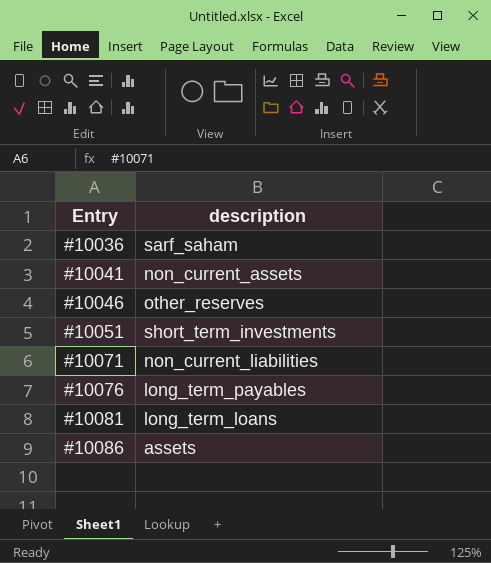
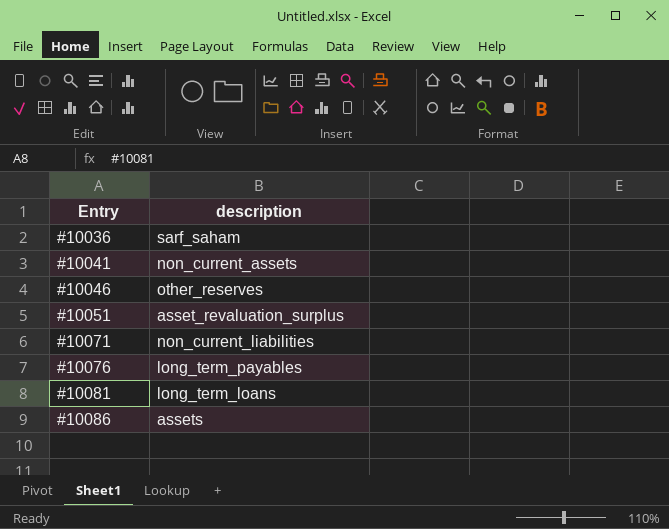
#10051 | description: short_term_investments -> asset_revaluation_surplus

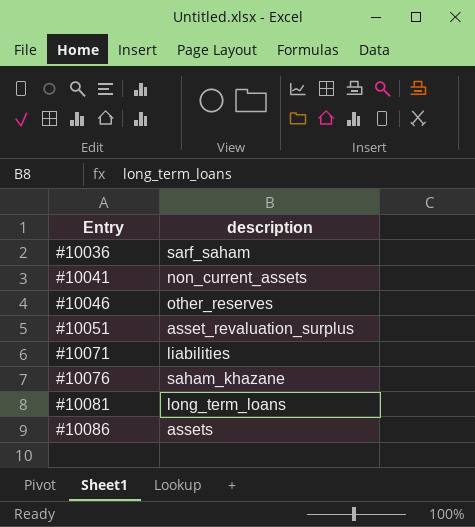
#10071 | description: non_current_liabilities -> liabilities
#10076 | description: long_term_payables -> saham_khazane

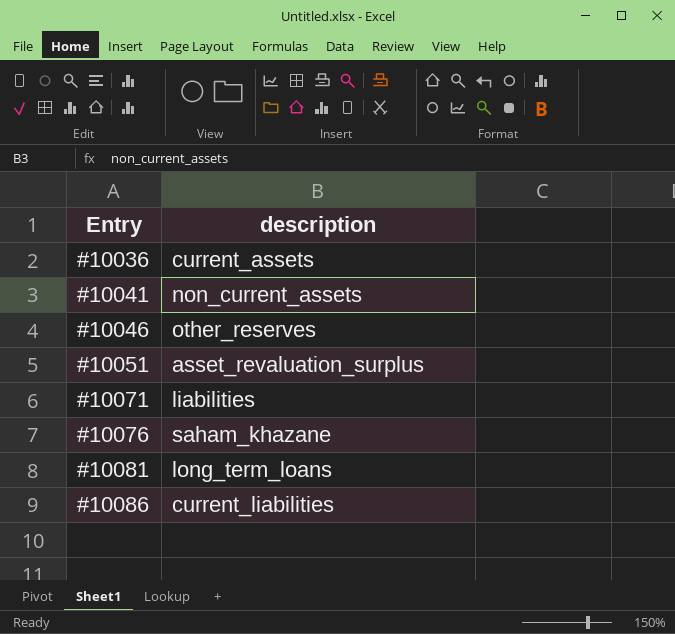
#10036 | description: sarf_saham -> current_assets
#10086 | description: assets -> current_liabilities

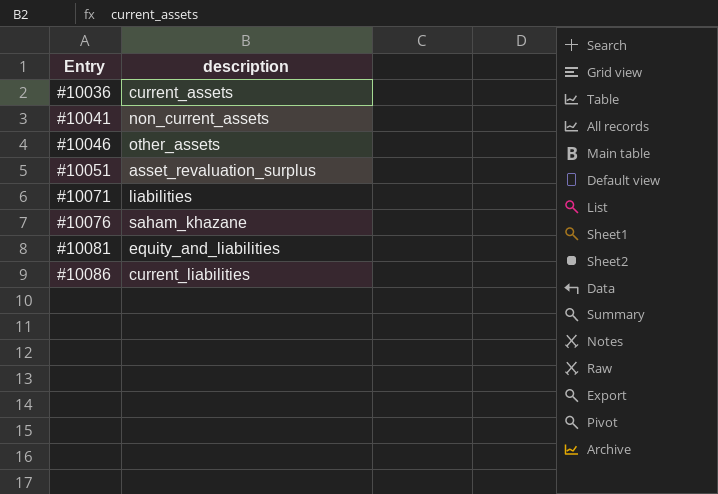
#10046 | description: other_reserves -> other_assets
#10081 | description: long_term_loans -> equity_and_liabilities

